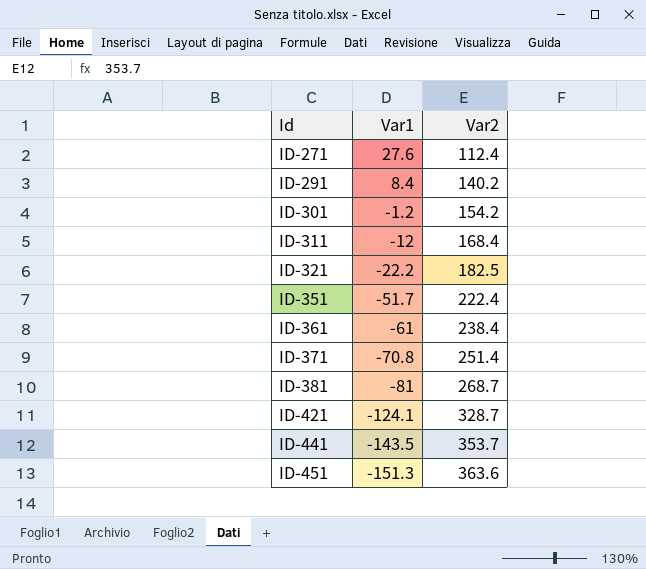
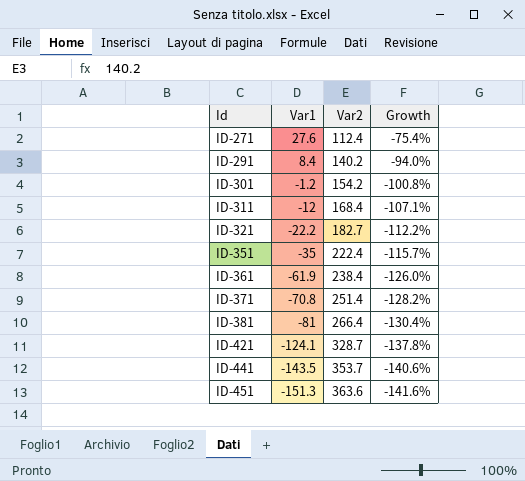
column Growth | formula: none -> ([Var1] - [Var2]) / [Var2]
ID-321 | Var2: 182.5 -> 182.7
ID-351 | Var1: -51.7 -> -35
ID-361 | Var1: -61 -> -61.9
ID-381 | Var2: 268.7 -> 266.4

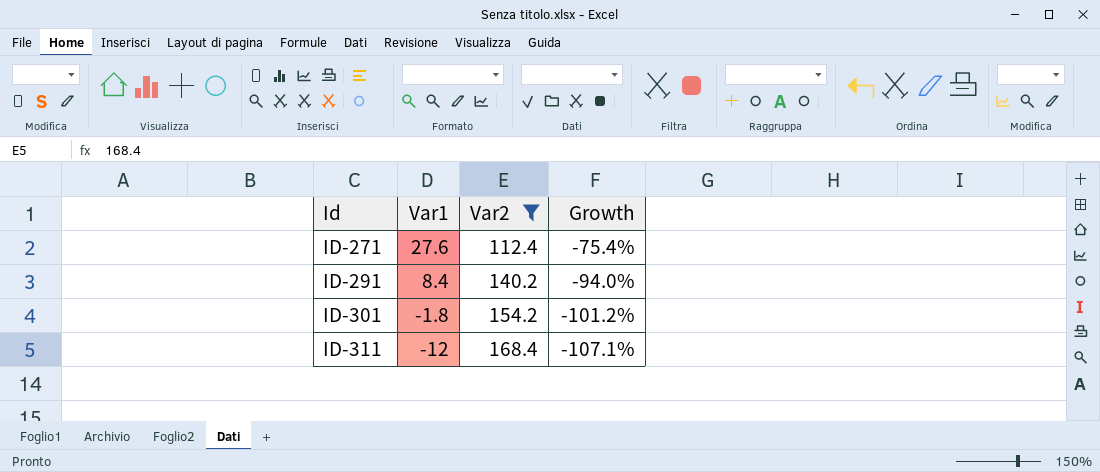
filter: none -> Var2 <= 168.4
ID-301 | Var1: -1.2 -> -1.8
ID-301 | Growth: -100.8% -> -101.2%

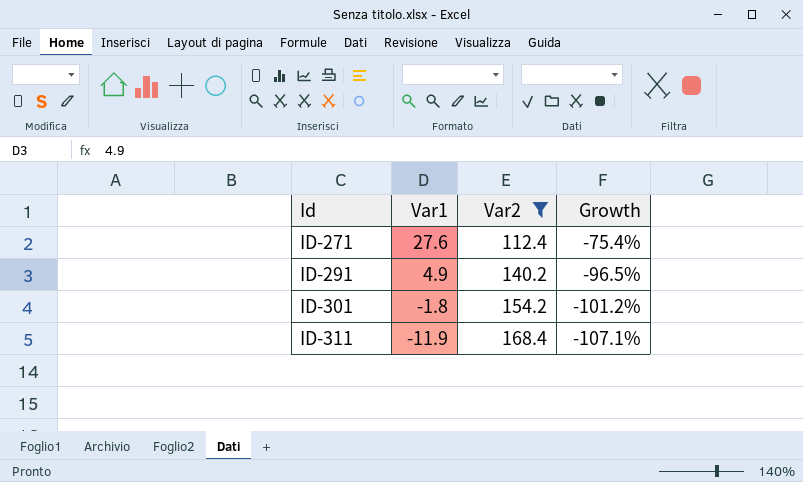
ID-291 | Var1: 8.4 -> 4.9
ID-291 | Growth: -94.0% -> -96.5%
ID-311 | Var1: -12 -> -11.9

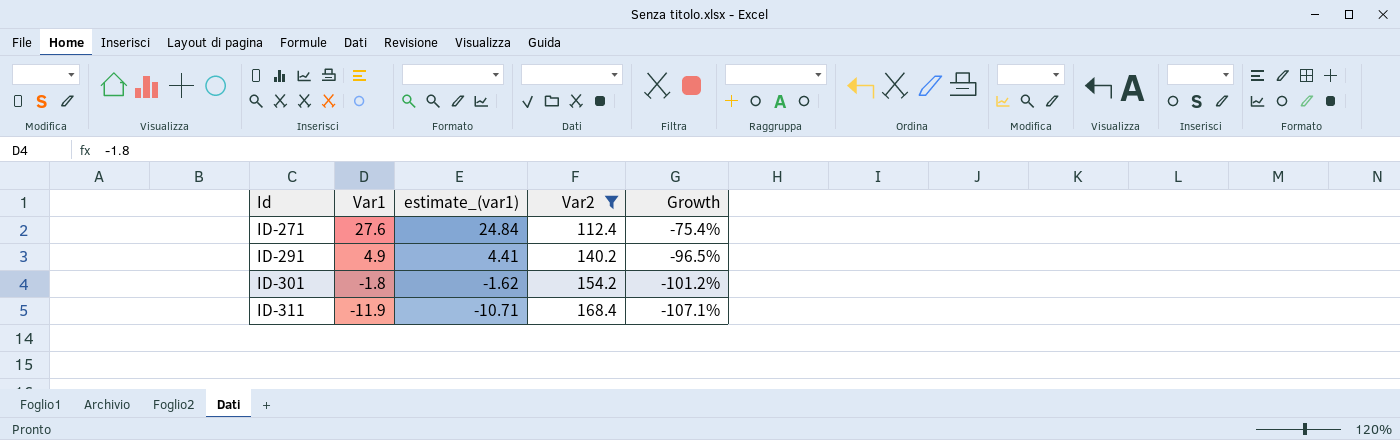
column estimate_(var1) | formula: none -> [Var1] * 0.9

